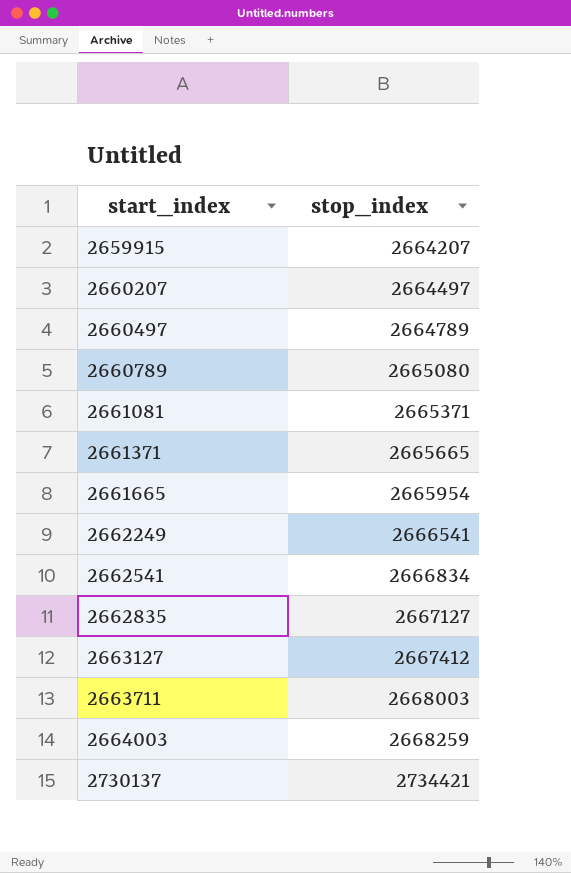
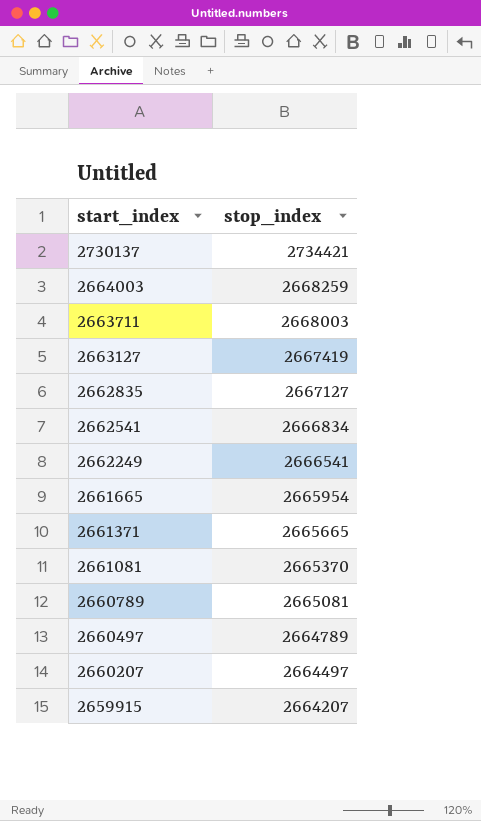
row order: start_index ascending -> start_index descending
2663127 | stop_index: 2667412 -> 2667419
2661081 | stop_index: 2665371 -> 2665370
2660789 | stop_index: 2665080 -> 2665081

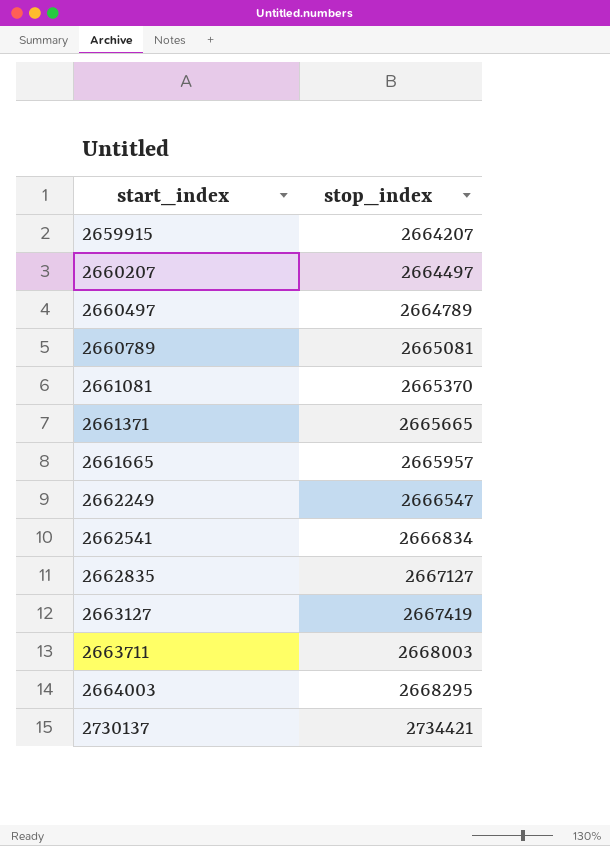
row order: start_index descending -> start_index ascending
2661665 | stop_index: 2665954 -> 2665957
2662249 | stop_index: 2666541 -> 2666547
2664003 | stop_index: 2668259 -> 2668295

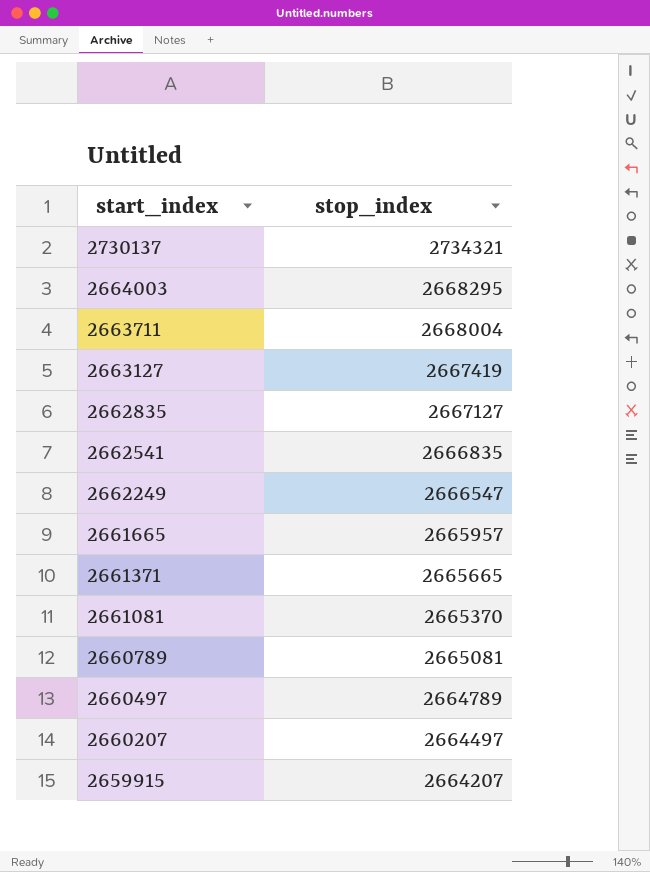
row order: start_index ascending -> start_index descending
2730137 | stop_index: 2734421 -> 2734321
2663711 | stop_index: 2668003 -> 2668004
2662541 | stop_index: 2666834 -> 2666835

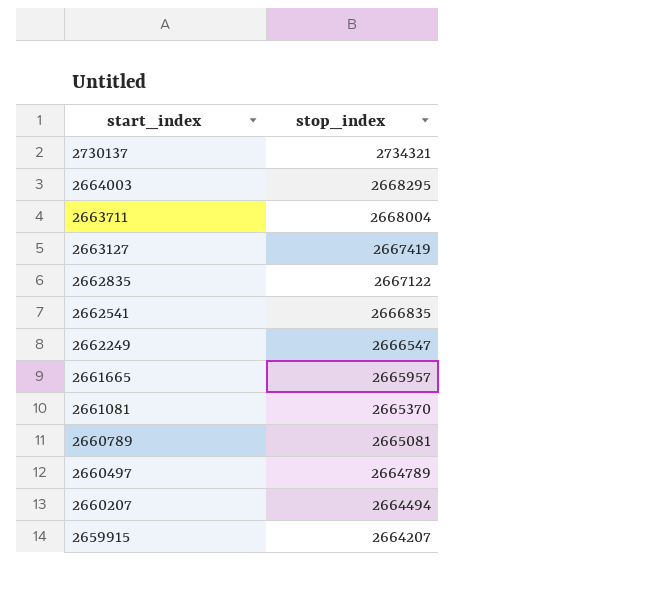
row 2661371: 2665665 -> none
2662835 | stop_index: 2667127 -> 2667122
2660207 | stop_index: 2664497 -> 2664494

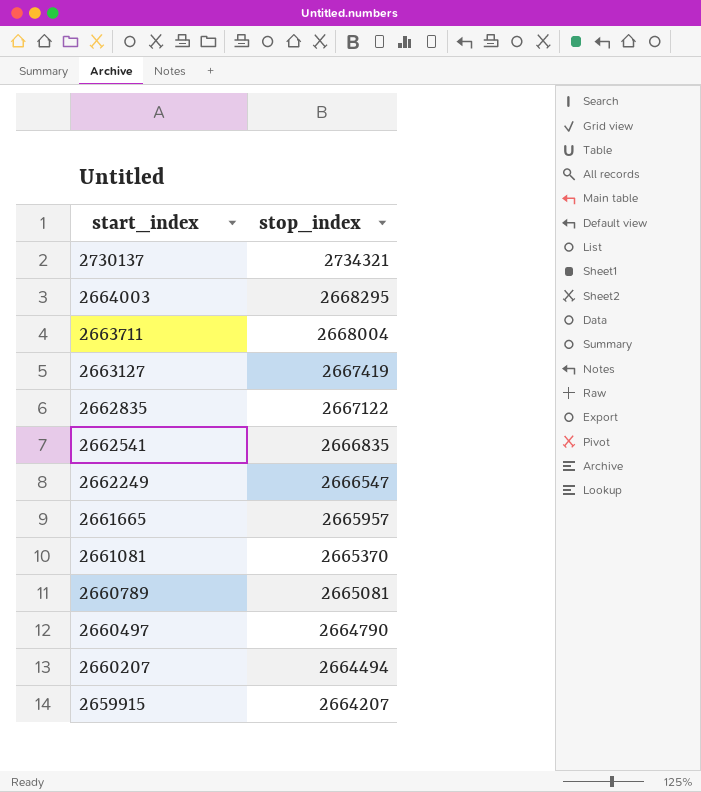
2660497 | stop_index: 2664789 -> 2664790

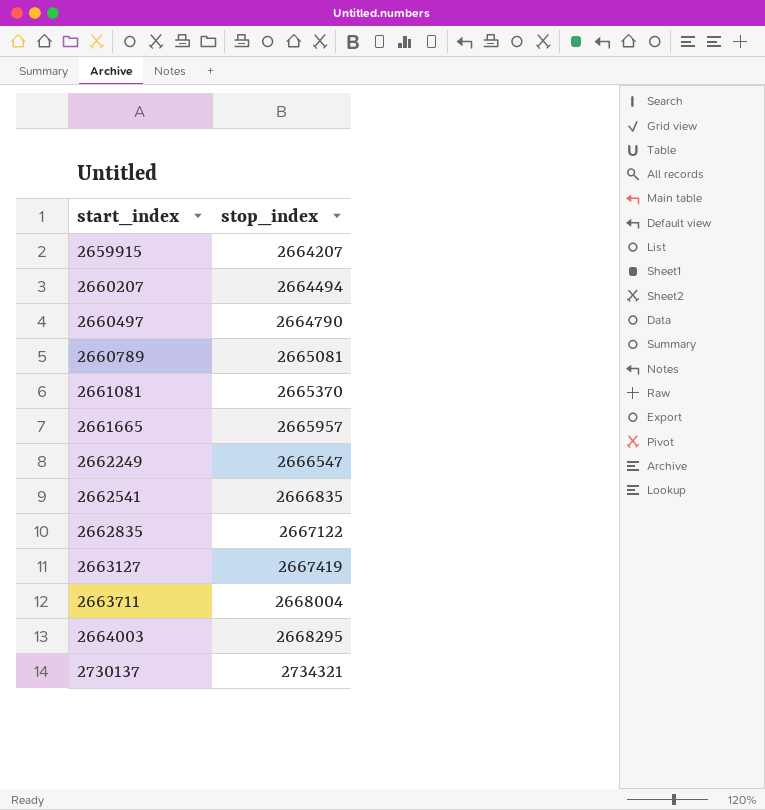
row order: start_index descending -> start_index ascending

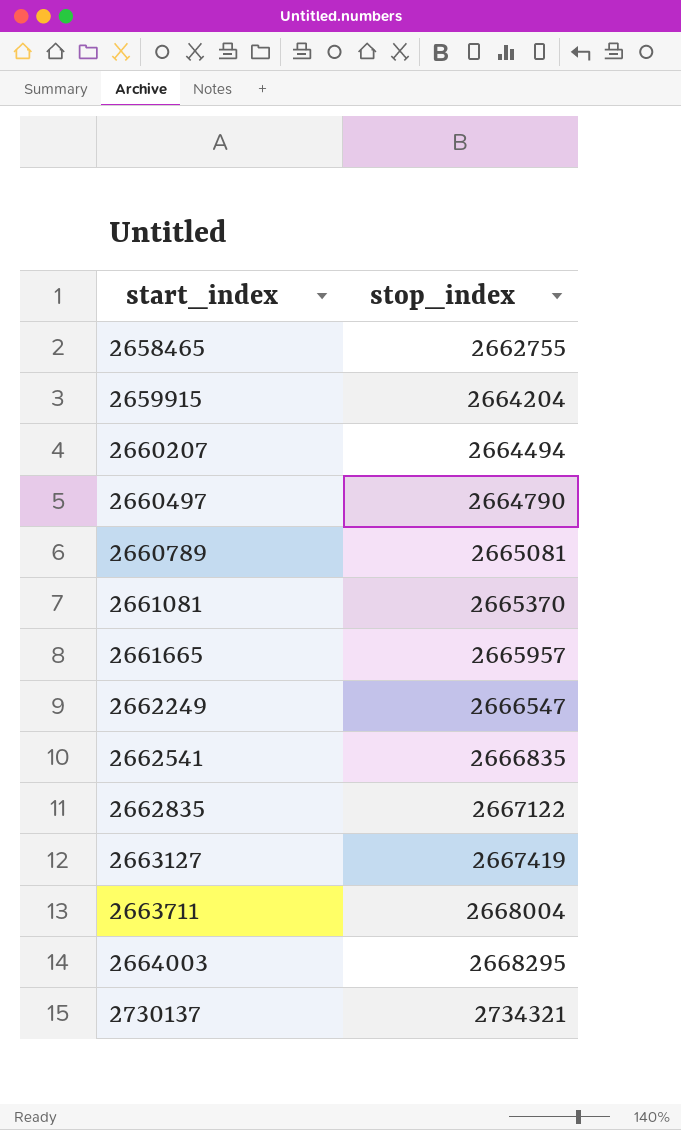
row 2658465: none -> 2662755
2659915 | stop_index: 2664207 -> 2664204

